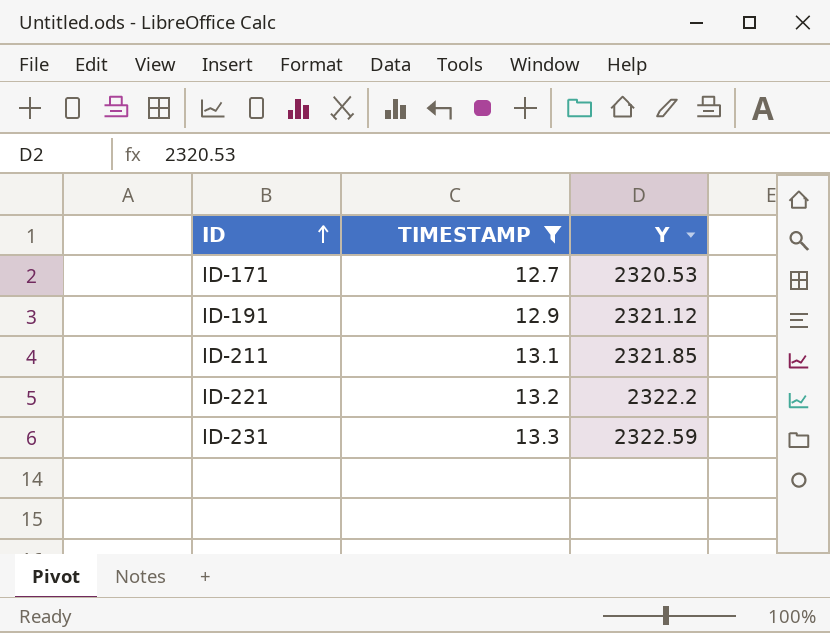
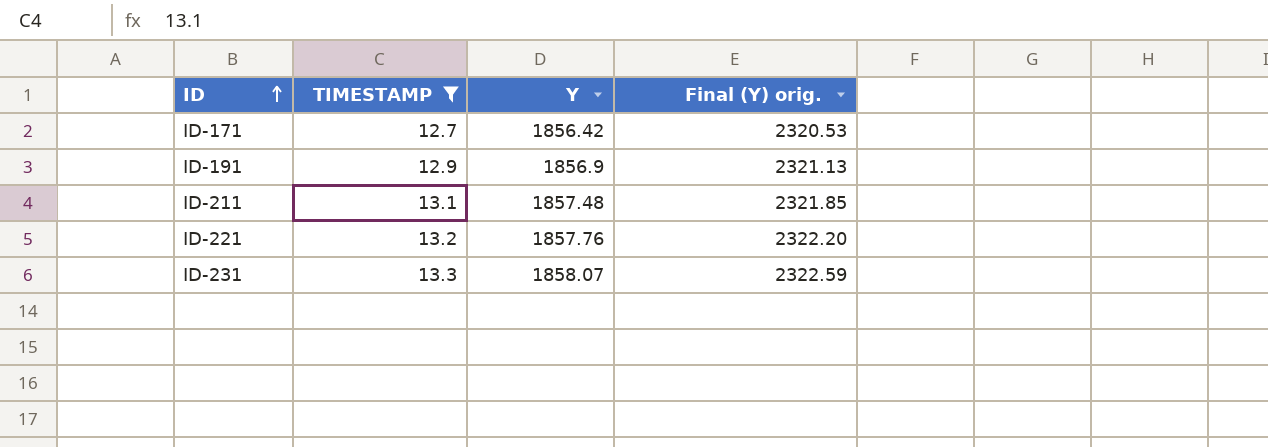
column Final (Y) orig. | formula: none -> [Y] * 1.25
ID-171 | Y: 2320.53 -> 1856.42
ID-191 | Y: 2321.12 -> 1856.9
ID-211 | Y: 2321.85 -> 1857.48
ID-221 | Y: 2322.2 -> 1857.76
ID-231 | Y: 2322.59 -> 1858.07

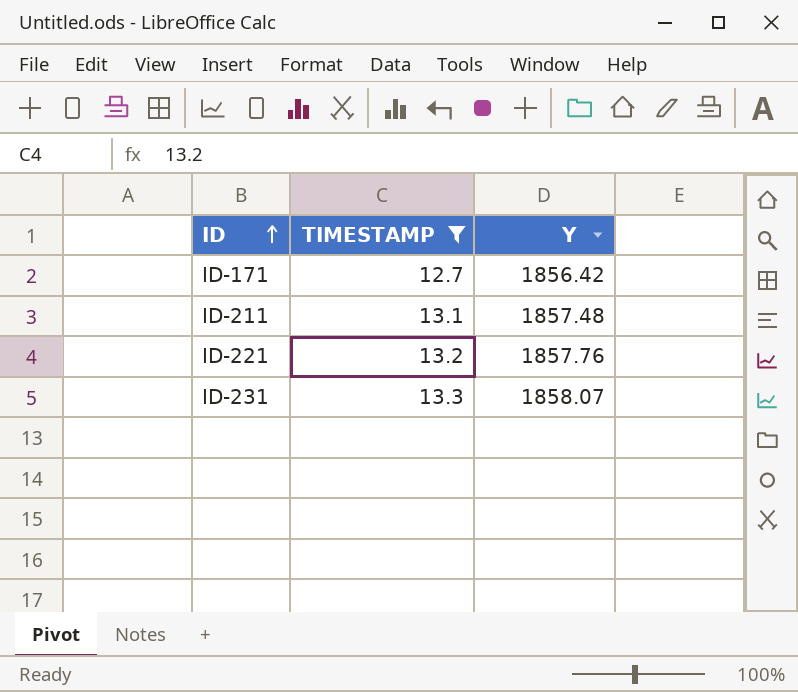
column Final (Y) orig. | formula: [Y] * 1.25 -> none
row ID-191: 12.9 | 1856.9 | 2321.13 -> none

